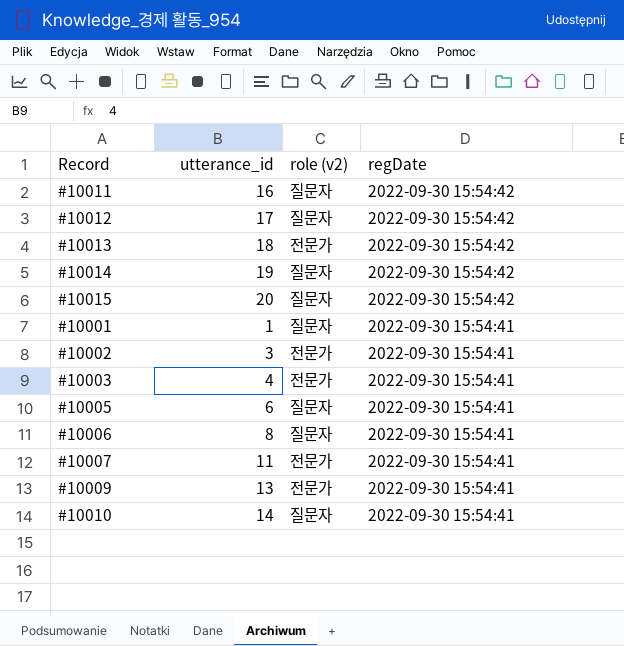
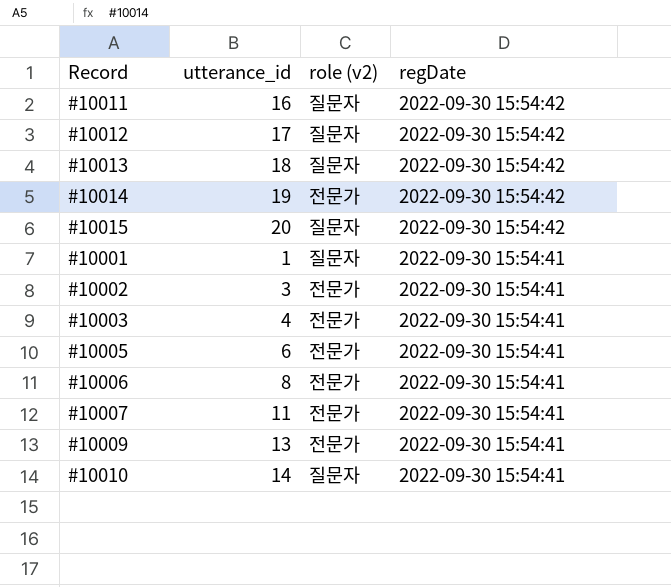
#10013 | role (v2): 전문가 -> 질문자
#10014 | role (v2): 질문자 -> 전문가
#10005 | role (v2): 질문자 -> 전문가
#10006 | role (v2): 질문자 -> 전문가

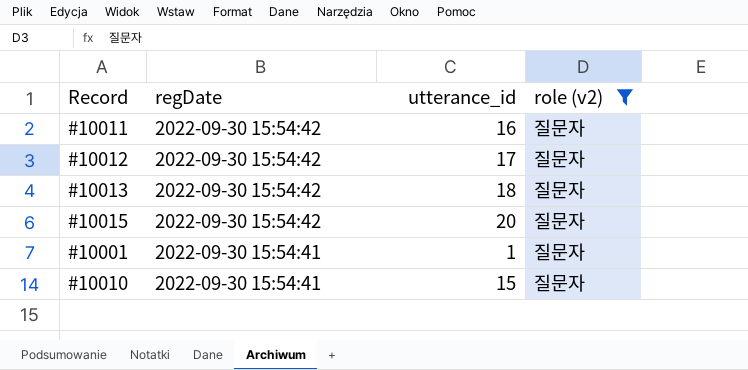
filter: none -> role (v2) = 질문자
column regDate | position: 4 -> 2
#10010 | utterance_id: 14 -> 15

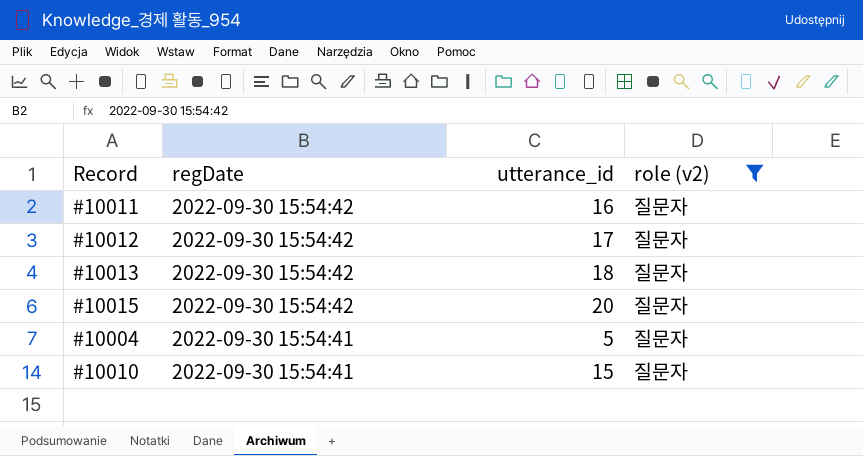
row #10001: 2022-09-30 15:54:41 | 1 | 질문자 -> none
row #10004: none -> 2022-09-30 15:54:41 | 5 | 질문자

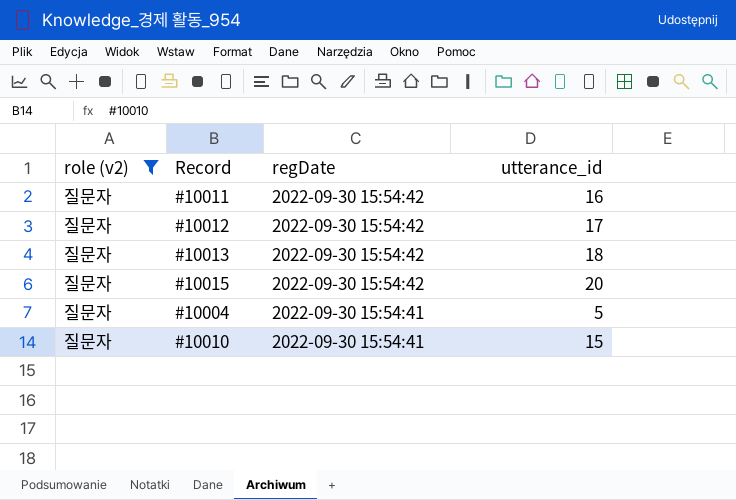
column role (v2) | position: 4 -> 1

